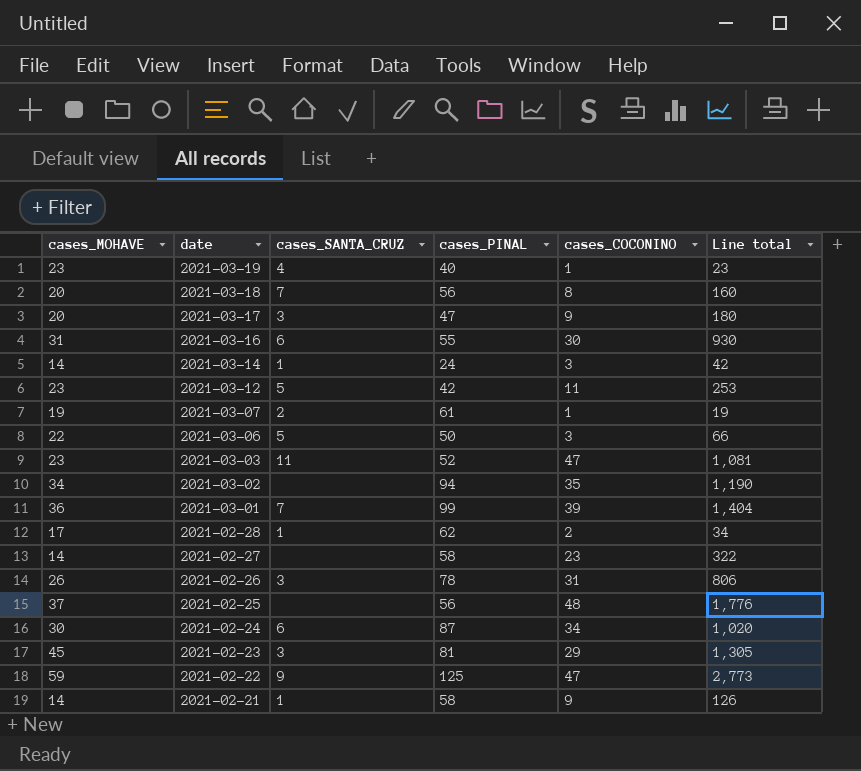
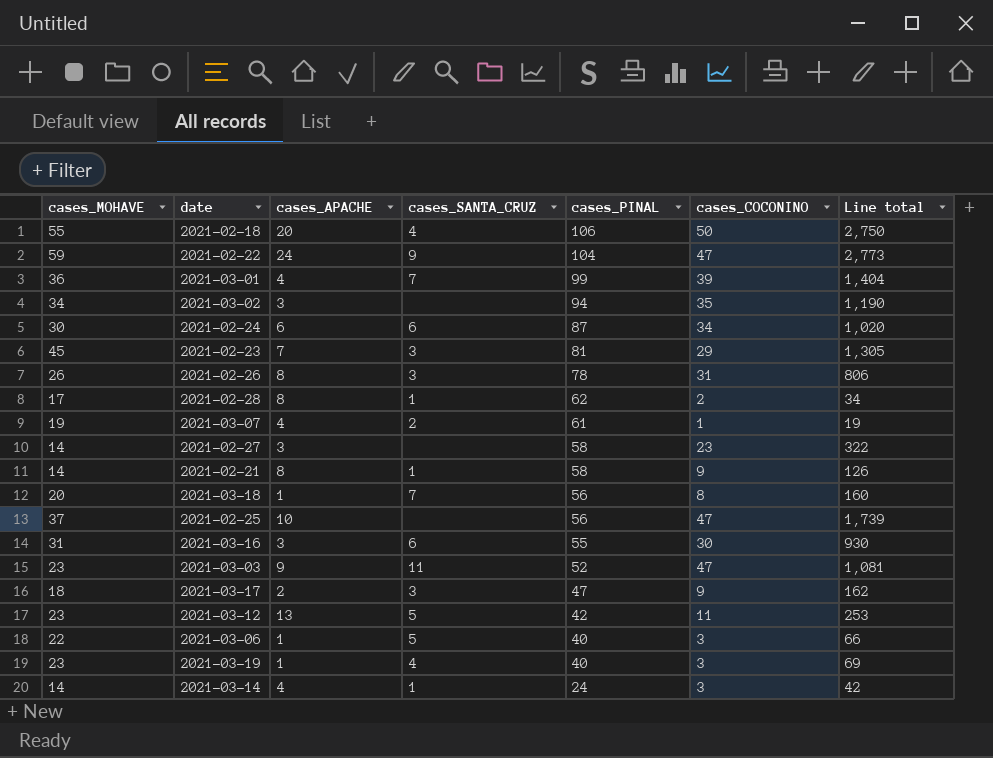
row order: date descending -> cases_PINAL descending
column cases_APACHE | position: none -> 3
row 2021-02-18: none -> 55 | 20 | 4 | 106 | 50 | 2,750
2021-02-22 | cases_PINAL: 125 -> 104
2021-02-25 | cases_COCONINO: 48 -> 47
2021-02-25 | Line total: 1,776 -> 1,739
2021-03-17 | cases_MOHAVE: 20 -> 18
2021-03-17 | Line total: 180 -> 162
2021-03-06 | cases_PINAL: 50 -> 40
2021-03-19 | cases_COCONINO: 1 -> 3
2021-03-19 | Line total: 23 -> 69

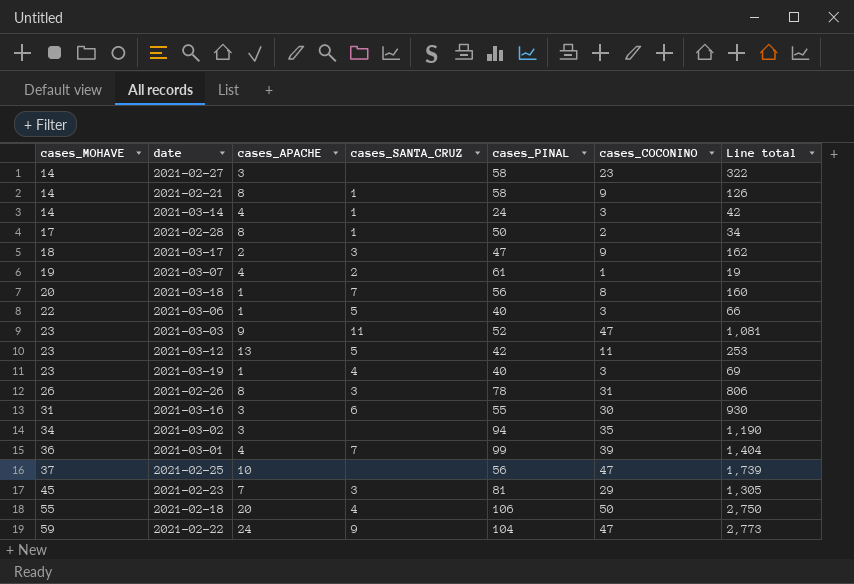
row order: cases_PINAL descending -> cases_MOHAVE ascending
row 2021-02-24: 30 | 6 | 6 | 87 | 34 | 1,020 -> none
2021-02-28 | cases_PINAL: 62 -> 50

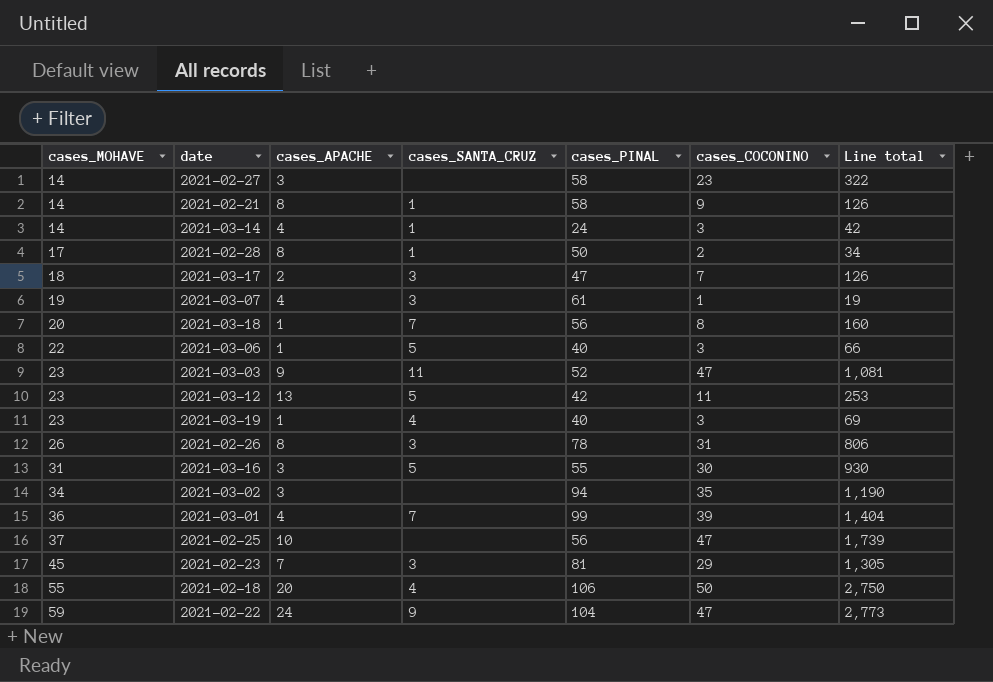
2021-03-17 | cases_COCONINO: 9 -> 7
2021-03-17 | Line total: 162 -> 126
2021-03-07 | cases_SANTA_CRUZ: 2 -> 3
2021-03-16 | cases_SANTA_CRUZ: 6 -> 5

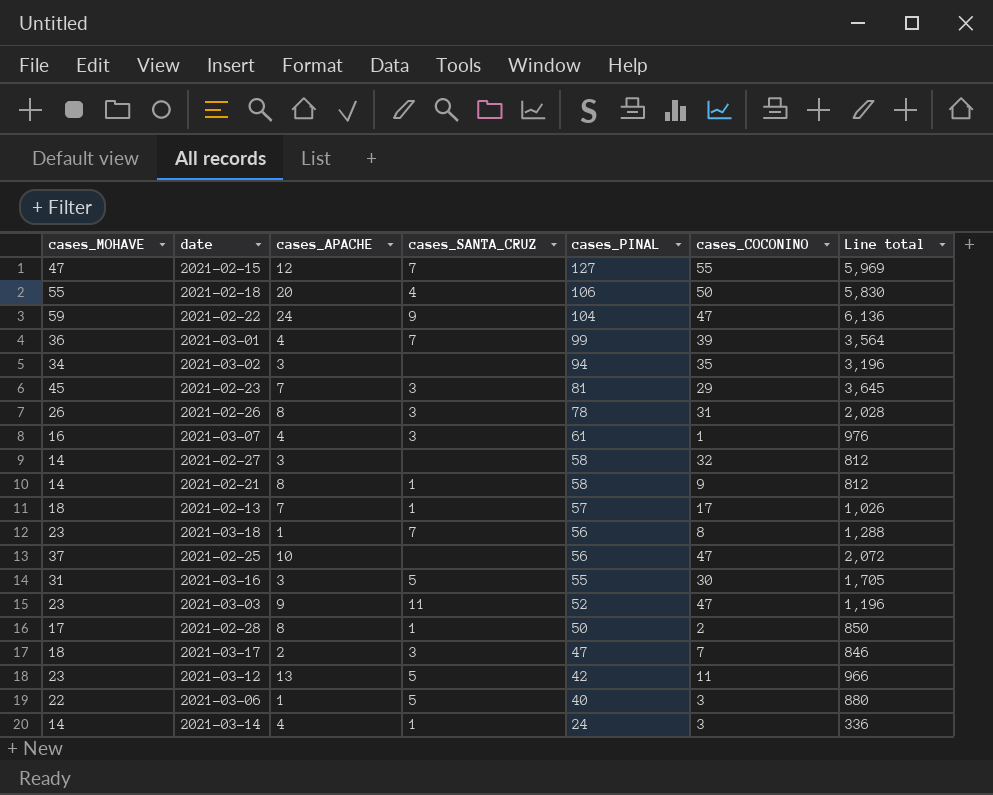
row order: cases_MOHAVE ascending -> cases_PINAL descending
column Line total | formula: [cases_MOHAVE] * [cases_COCONINO] -> [cases_MOHAVE] * [cases_PINAL]
row 2021-03-19: 23 | 1 | 4 | 40 | 3 | 69 -> none
row 2021-02-15: none -> 47 | 12 | 7 | 127 | 55 | 5,969
2021-03-07 | cases_MOHAVE: 19 -> 16
2021-02-27 | cases_COCONINO: 23 -> 32
row 2021-02-13: none -> 18 | 7 | 1 | 57 | 17 | 1,026
2021-03-18 | cases_MOHAVE: 20 -> 23

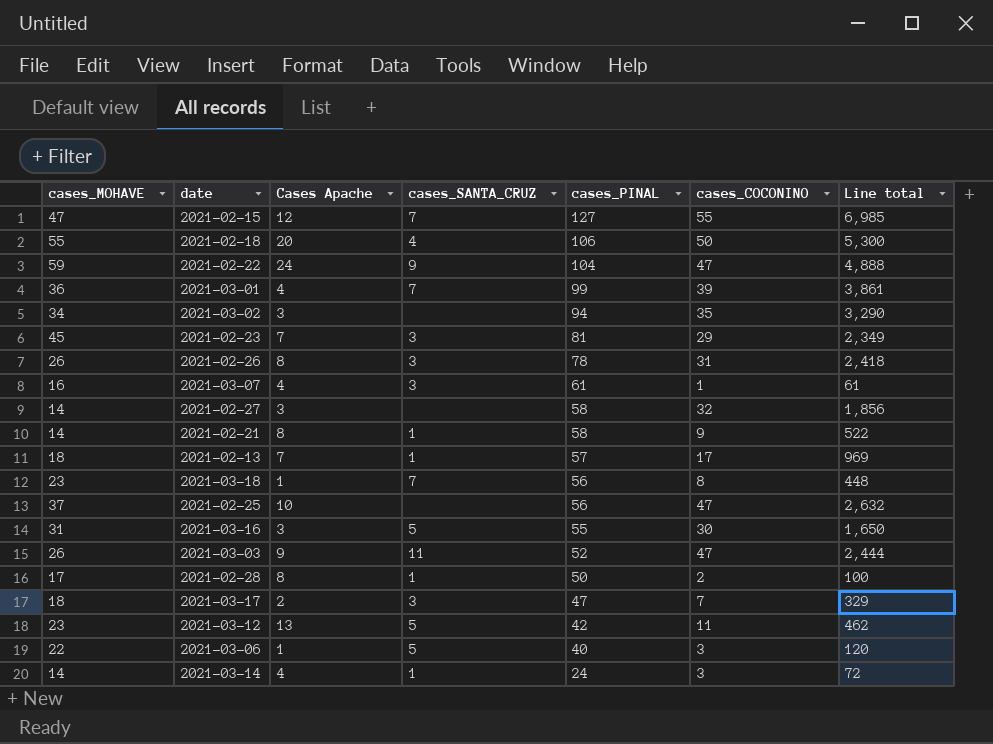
column name: cases_APACHE -> Cases Apache
column Line total | formula: [cases_MOHAVE] * [cases_PINAL] -> [cases_PINAL] * [cases_COCONINO]
2021-03-03 | cases_MOHAVE: 23 -> 26

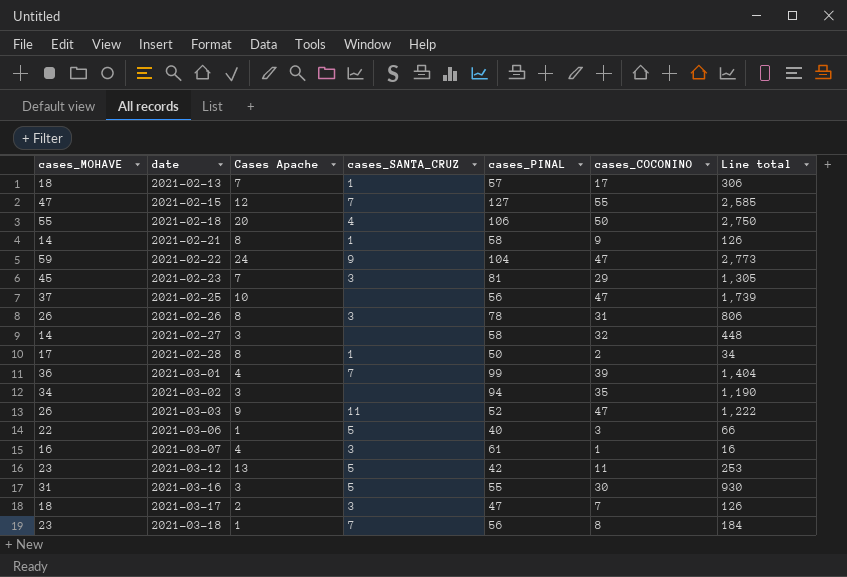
row order: cases_PINAL descending -> date ascending
column Line total | formula: [cases_PINAL] * [cases_COCONINO] -> [cases_MOHAVE] * [cases_COCONINO]
row 2021-03-14: 14 | 4 | 1 | 24 | 3 | 72 -> none

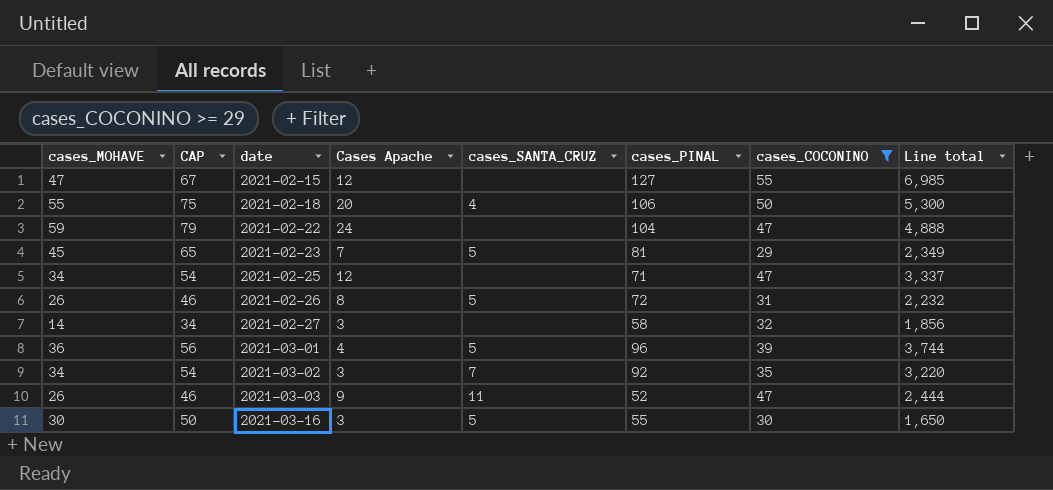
filter: none -> cases_COCONINO >= 29
column CAP | formula: none -> [cases_MOHAVE] + 20
column Line total | formula: [cases_MOHAVE] * [cases_COCONINO] -> [cases_PINAL] * [cases_COCONINO]
2021-02-15 | cases_SANTA_CRUZ: 7 -> none
2021-02-22 | cases_SANTA_CRUZ: 9 -> none
2021-02-23 | cases_SANTA_CRUZ: 3 -> 5
2021-02-25 | cases_MOHAVE: 37 -> 34
2021-02-25 | Cases Apache: 10 -> 12
2021-02-25 | cases_PINAL: 56 -> 71
2021-02-26 | cases_SANTA_CRUZ: 3 -> 5
2021-02-26 | cases_PINAL: 78 -> 72
2021-03-01 | cases_SANTA_CRUZ: 7 -> 5
2021-03-01 | cases_PINAL: 99 -> 96
2021-03-02 | cases_SANTA_CRUZ: none -> 7
2021-03-02 | cases_PINAL: 94 -> 92
2021-03-16 | cases_MOHAVE: 31 -> 30

